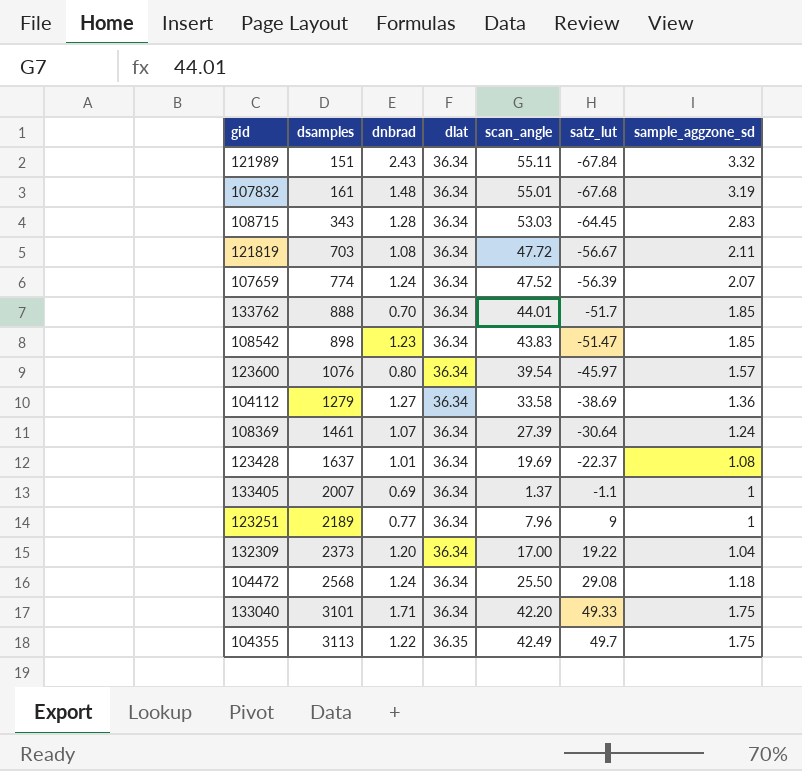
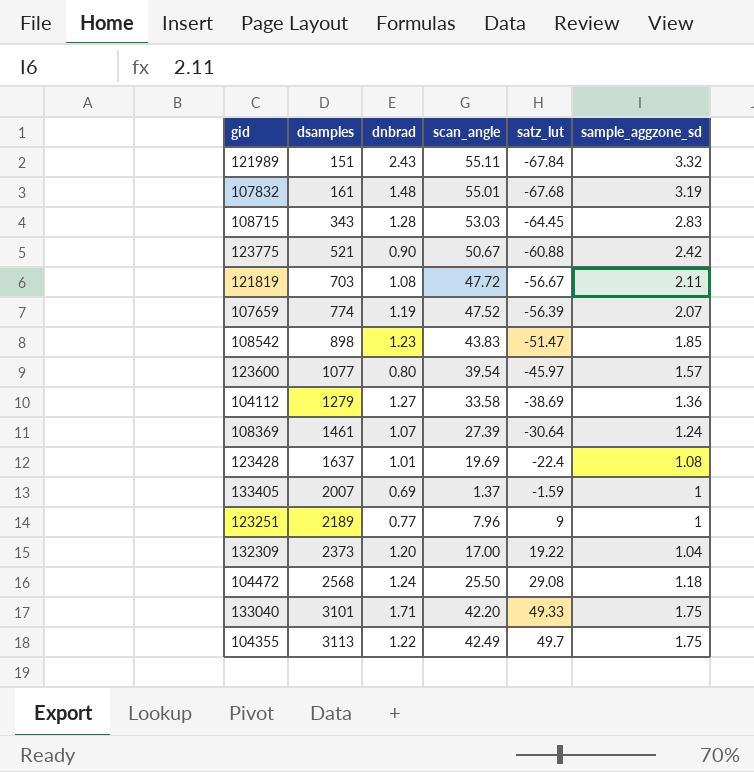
column dlat | position: 4 -> none
row 133762: 888 | 0.70 | 36.34 | 44.01 | -51.7 | 1.85 -> none
row 123775: none -> 521 | 0.90 | 50.67 | -60.88 | 2.42
107659 | dnbrad: 1.24 -> 1.19
123600 | dsamples: 1076 -> 1077
123428 | satz_lut: -22.37 -> -22.4
133405 | satz_lut: -1.1 -> -1.59

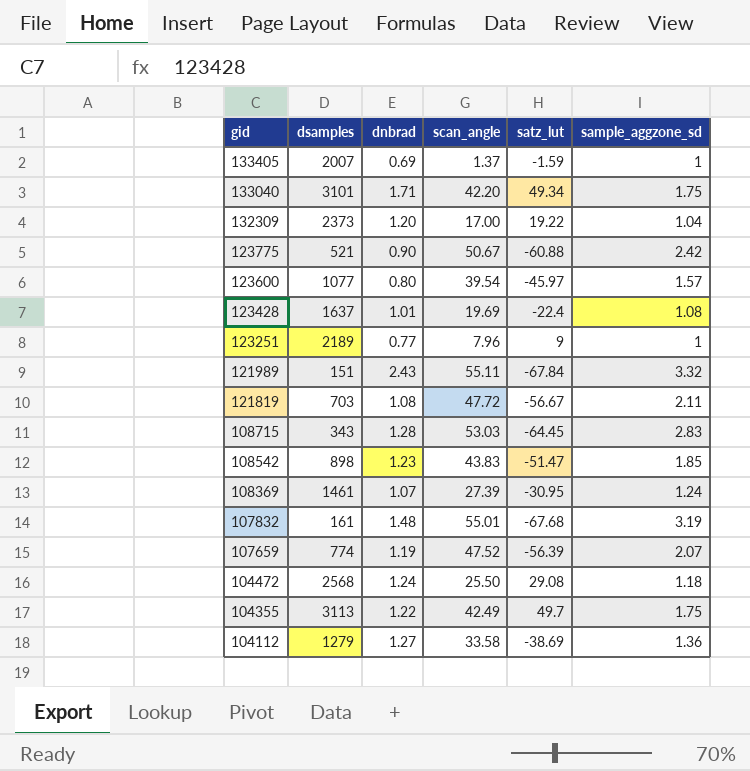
row order: dsamples ascending -> gid descending
133040 | satz_lut: 49.33 -> 49.34
108369 | satz_lut: -30.64 -> -30.95

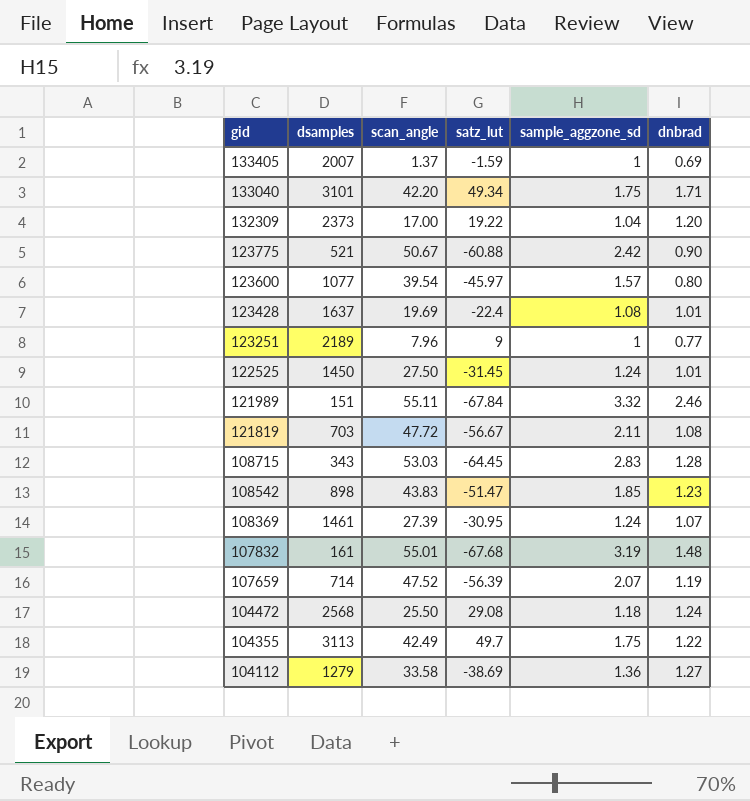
column dnbrad | position: 3 -> 6
row 122525: none -> 1450 | 27.50 | -31.45 | 1.24 | 1.01
121989 | dnbrad: 2.43 -> 2.46
107659 | dsamples: 774 -> 714

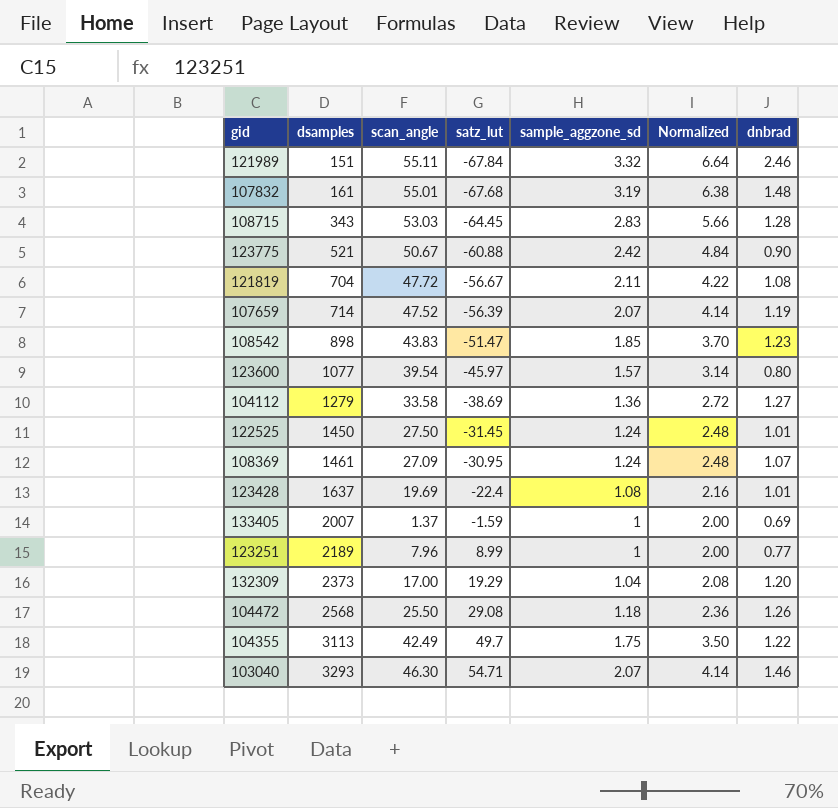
row order: gid descending -> dsamples ascending
column Normalized | formula: none -> [sample_aggzone_sd] * 2
row 133040: 3101 | 42.20 | 49.34 | 1.75 | 1.71 -> none
121819 | dsamples: 703 -> 704
108369 | scan_angle: 27.39 -> 27.09
123251 | satz_lut: 9 -> 8.99
132309 | satz_lut: 19.22 -> 19.29
104472 | dnbrad: 1.24 -> 1.26
row 103040: none -> 3293 | 46.30 | 54.71 | 2.07 | 4.14 | 1.46

